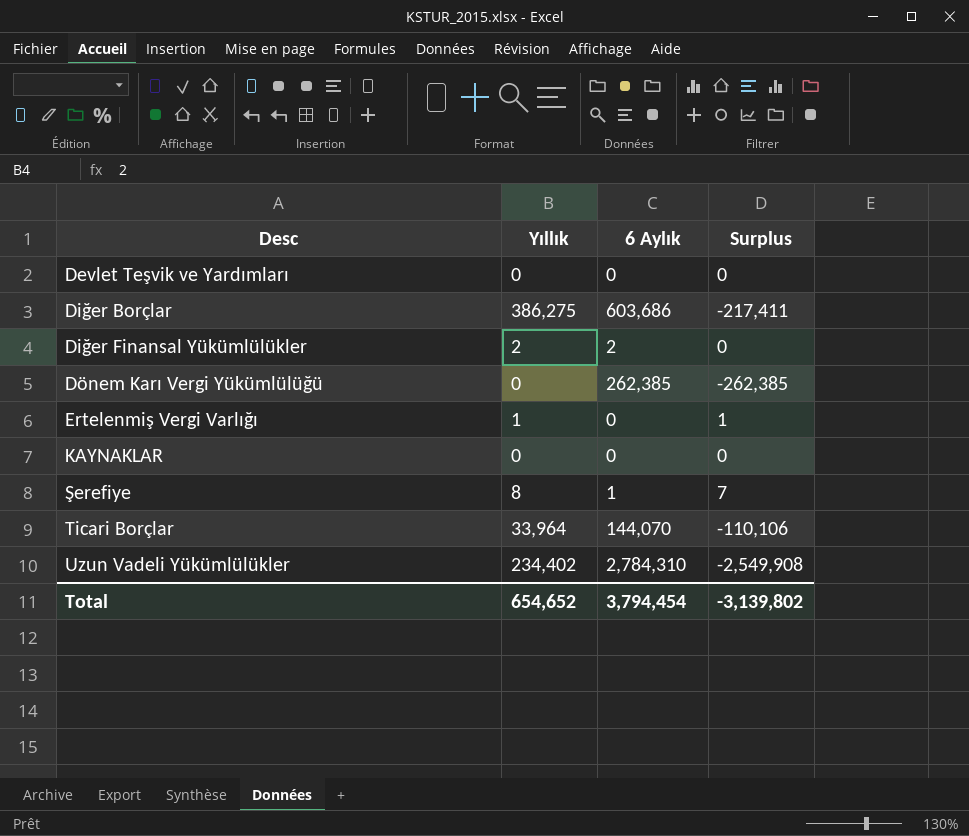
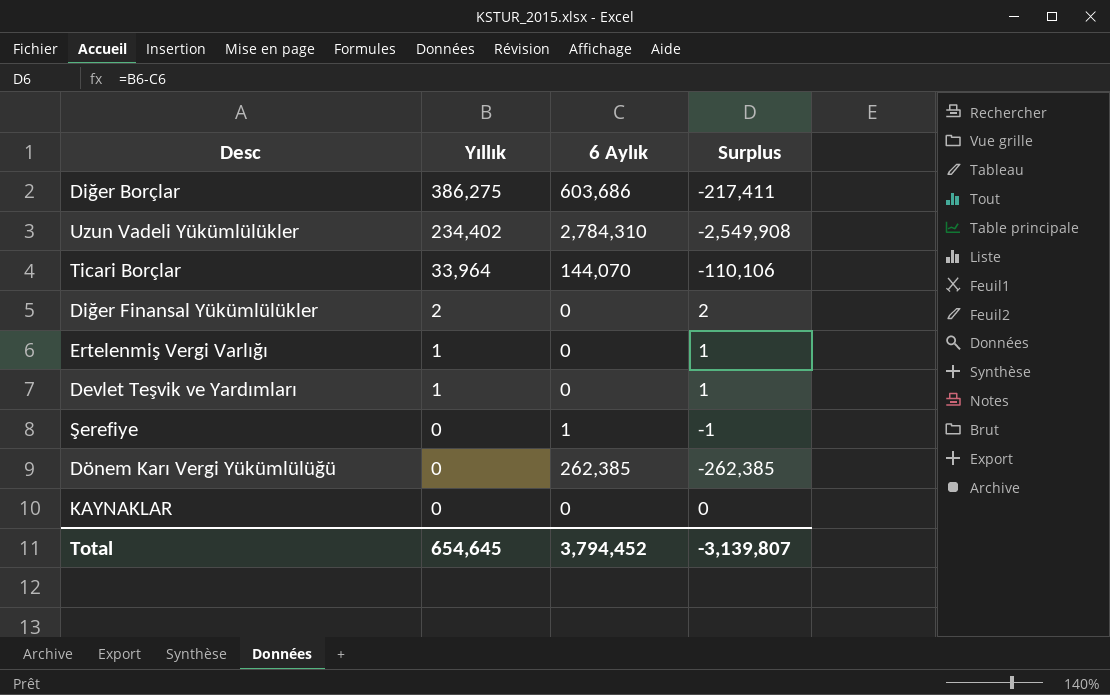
row order: Desc ascending -> Yıllık descending
Diğer Finansal Yükümlülükler | 6 Aylık: 2 -> 0
Diğer Finansal Yükümlülükler | Surplus: 0 -> 2
Devlet Teşvik ve Yardımları | Yıllık: 0 -> 1
Devlet Teşvik ve Yardımları | Surplus: 0 -> 1
Şerefiye | Yıllık: 8 -> 0
Şerefiye | Surplus: 7 -> -1
Total | Yıllık: 654,652 -> 654,645
Total | 6 Aylık: 3,794,454 -> 3,794,452
Total | Surplus: -3,139,802 -> -3,139,807

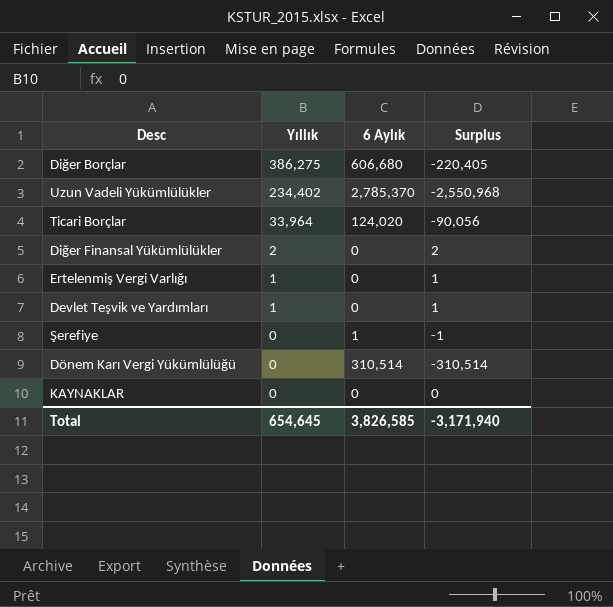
Diğer Borçlar | 6 Aylık: 603,686 -> 606,680
Diğer Borçlar | Surplus: -217,411 -> -220,405
Uzun Vadeli Yükümlülükler | 6 Aylık: 2,784,310 -> 2,785,370
Uzun Vadeli Yükümlülükler | Surplus: -2,549,908 -> -2,550,968
Ticari Borçlar | 6 Aylık: 144,070 -> 124,020
Ticari Borçlar | Surplus: -110,106 -> -90,056
Dönem Karı Vergi Yükümlülüğü | 6 Aylık: 262,385 -> 310,514
Dönem Karı Vergi Yükümlülüğü | Surplus: -262,385 -> -310,514
Total | 6 Aylık: 3,794,452 -> 3,826,585
Total | Surplus: -3,139,807 -> -3,171,940

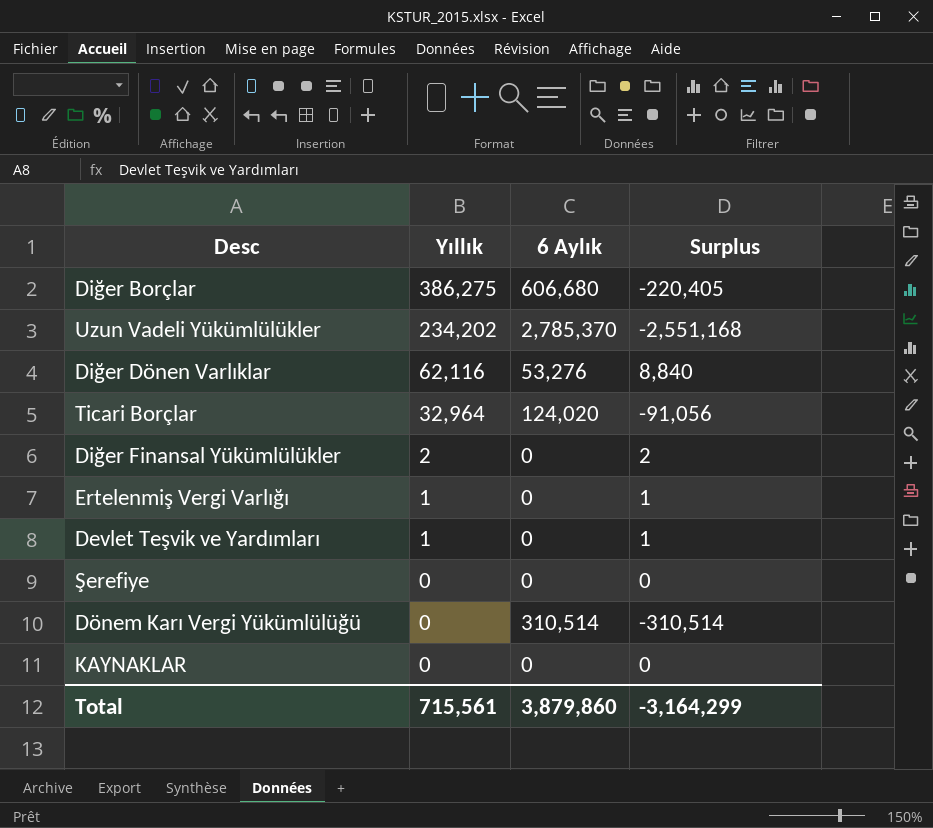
Uzun Vadeli Yükümlülükler | Yıllık: 234,402 -> 234,202
Uzun Vadeli Yükümlülükler | Surplus: -2,550,968 -> -2,551,168
row Diğer Dönen Varlıklar: none -> 62,116 | 53,276 | 8,840
Ticari Borçlar | Yıllık: 33,964 -> 32,964
Ticari Borçlar | Surplus: -90,056 -> -91,056
Şerefiye | 6 Aylık: 1 -> 0
Şerefiye | Surplus: -1 -> 0
Total | Yıllık: 654,645 -> 715,561
Total | 6 Aylık: 3,826,585 -> 3,879,860
Total | Surplus: -3,171,940 -> -3,164,299

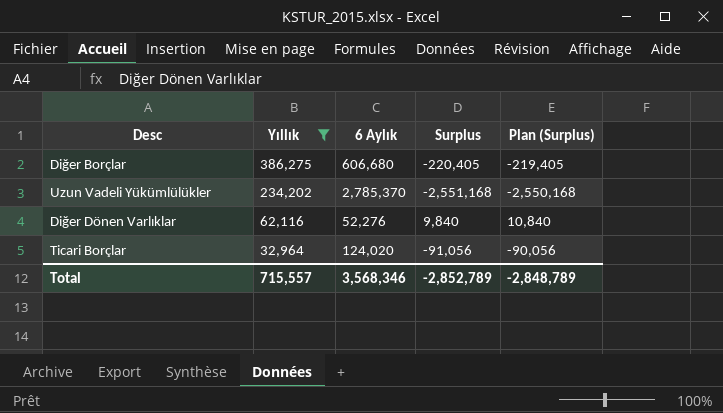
filter: none -> Yıllık >= 32,964
column Plan (Surplus) | formula: none -> [Surplus] + 1000
Diğer Dönen Varlıklar | 6 Aylık: 53,276 -> 52,276
Diğer Dönen Varlıklar | Surplus: 8,840 -> 9,840
Total | Yıllık: 715,561 -> 715,557
Total | 6 Aylık: 3,879,860 -> 3,568,346
Total | Surplus: -3,164,299 -> -2,852,789

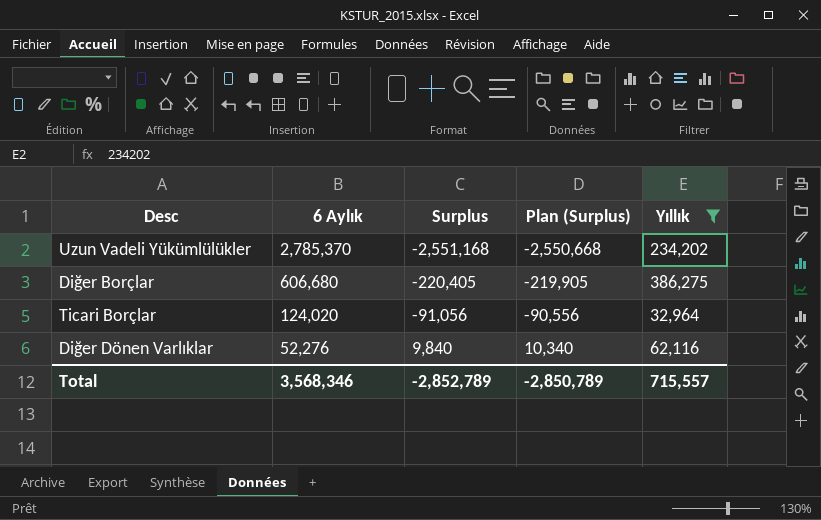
row order: Yıllık descending -> 6 Aylık descending
column Plan (Surplus) | formula: [Surplus] + 1000 -> [Surplus] + 500
column Yıllık | position: 2 -> 5
Total | Plan (Surplus): -2,848,789 -> -2,850,789

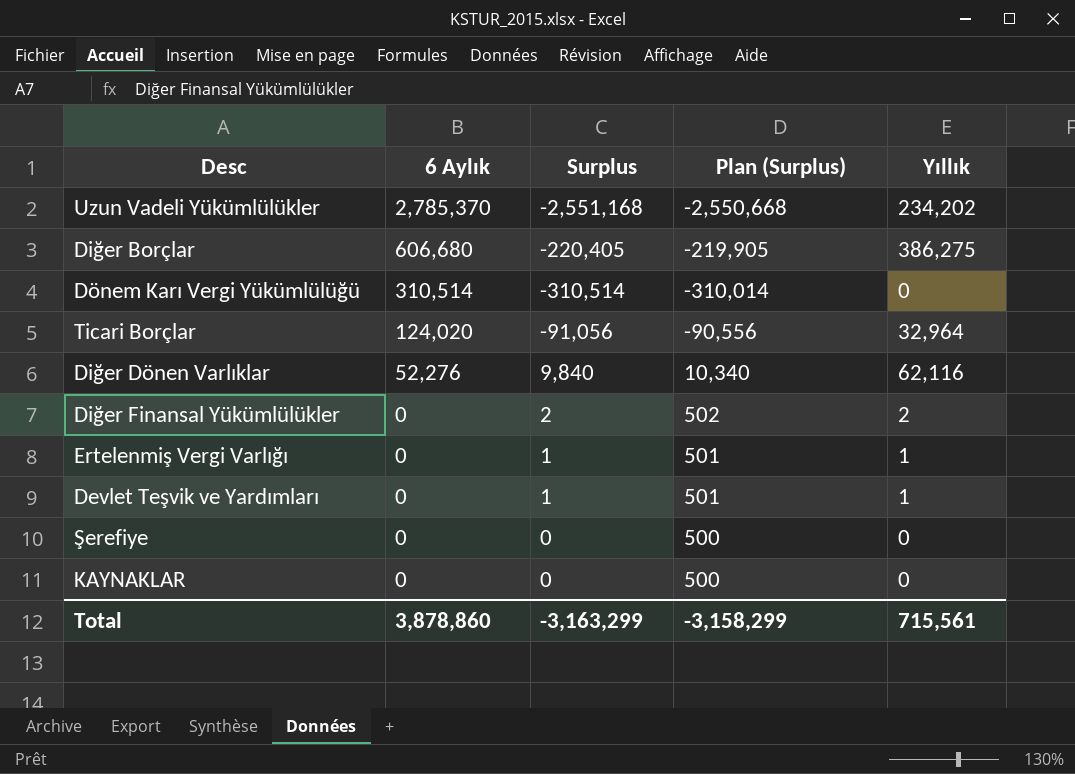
filter: Yıllık >= 32,964 -> none
Total | 6 Aylık: 3,568,346 -> 3,878,860
Total | Surplus: -2,852,789 -> -3,163,299
Total | Plan (Surplus): -2,850,789 -> -3,158,299
Total | Yıllık: 715,557 -> 715,561

